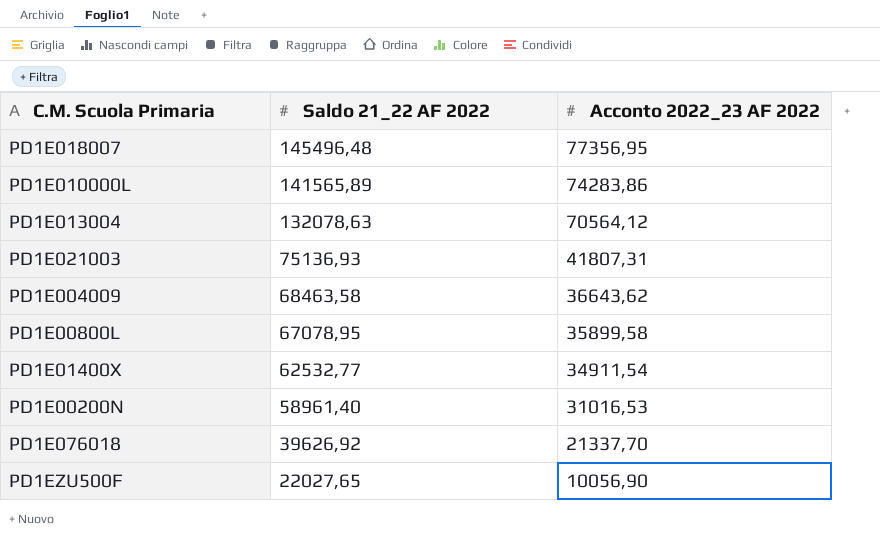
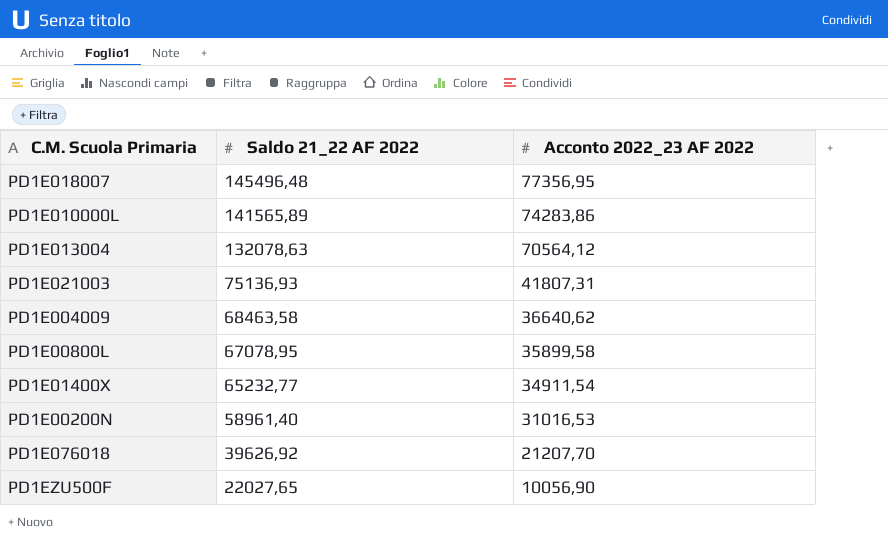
PD1E004009 | Acconto 2022_23 AF 2022: 36643,62 -> 36640,62
PD1E01400X | Saldo 21_22 AF 2022: 62532,77 -> 65232,77
PD1E076018 | Acconto 2022_23 AF 2022: 21337,70 -> 21207,70

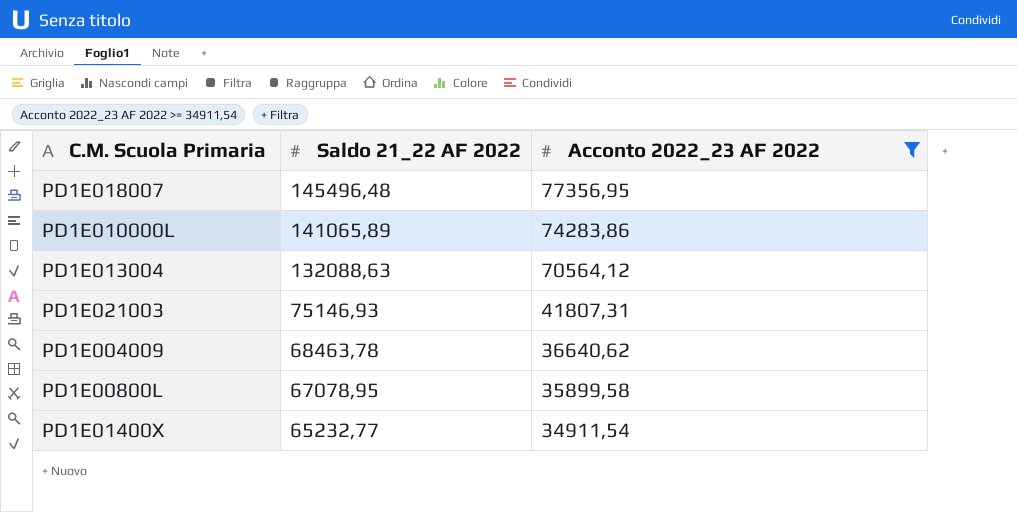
filter: none -> Acconto 2022_23 AF 2022 >= 34911,54
PD1E010000L | Saldo 21_22 AF 2022: 141565,89 -> 141065,89
PD1E013004 | Saldo 21_22 AF 2022: 132078,63 -> 132088,63
PD1E021003 | Saldo 21_22 AF 2022: 75136,93 -> 75146,93
PD1E004009 | Saldo 21_22 AF 2022: 68463,58 -> 68463,78

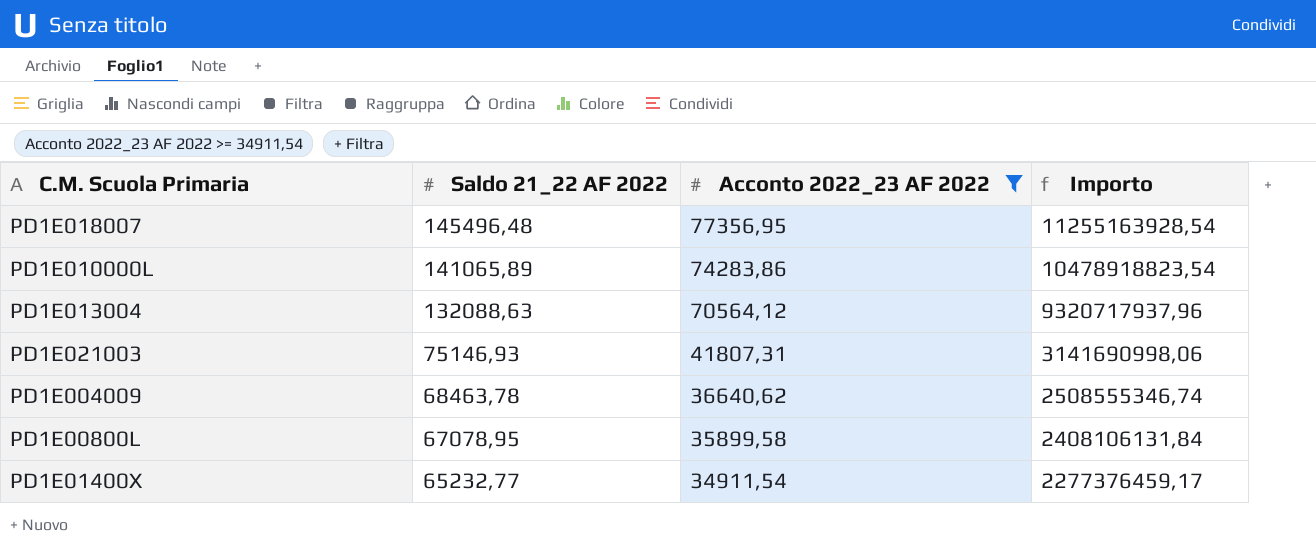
column Importo | formula: none -> [Saldo 21_22 AF 2022] * [Acconto 2022_23 AF 2022]

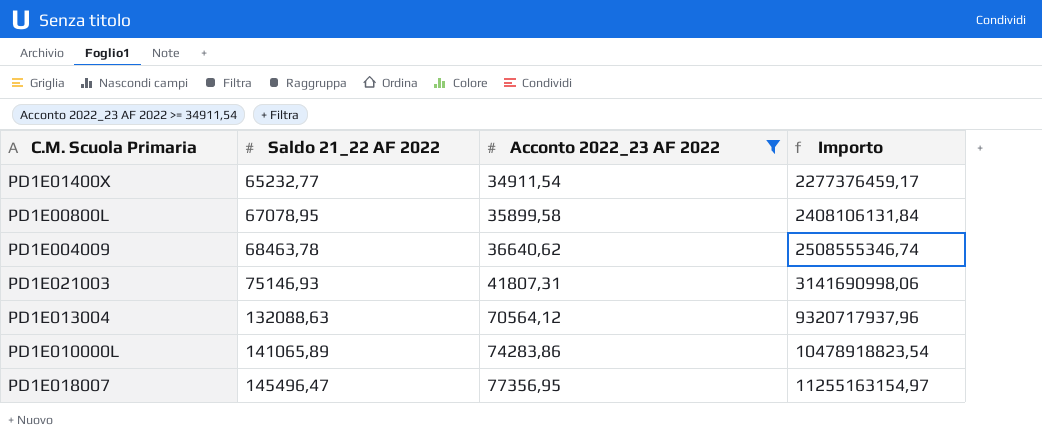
row order: Saldo 21_22 AF 2022 descending -> Saldo 21_22 AF 2022 ascending
PD1E018007 | Saldo 21_22 AF 2022: 145496,48 -> 145496,47
PD1E018007 | Importo: 11255163928,54 -> 11255163154,97

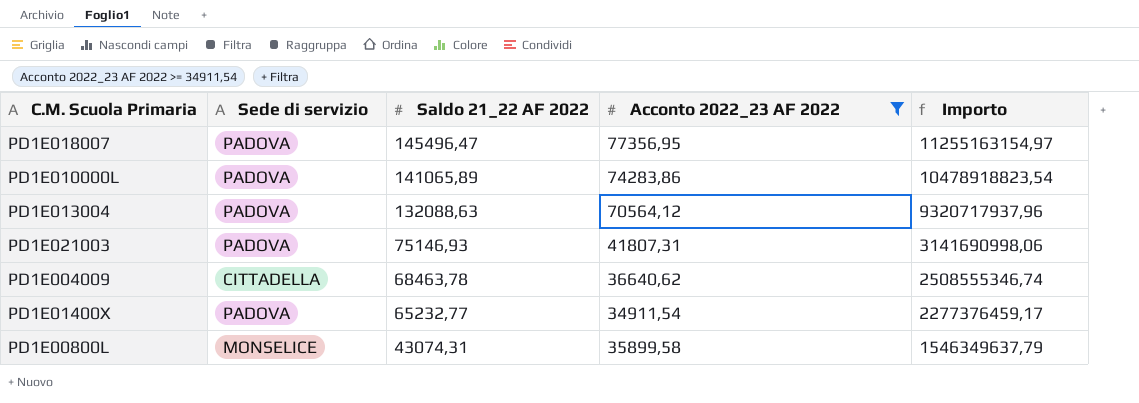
row order: Saldo 21_22 AF 2022 ascending -> Saldo 21_22 AF 2022 descending
column Sede di servizio | position: none -> 2
PD1E00800L | Saldo 21_22 AF 2022: 67078,95 -> 43074,31
PD1E00800L | Importo: 2408106131,84 -> 1546349637,79

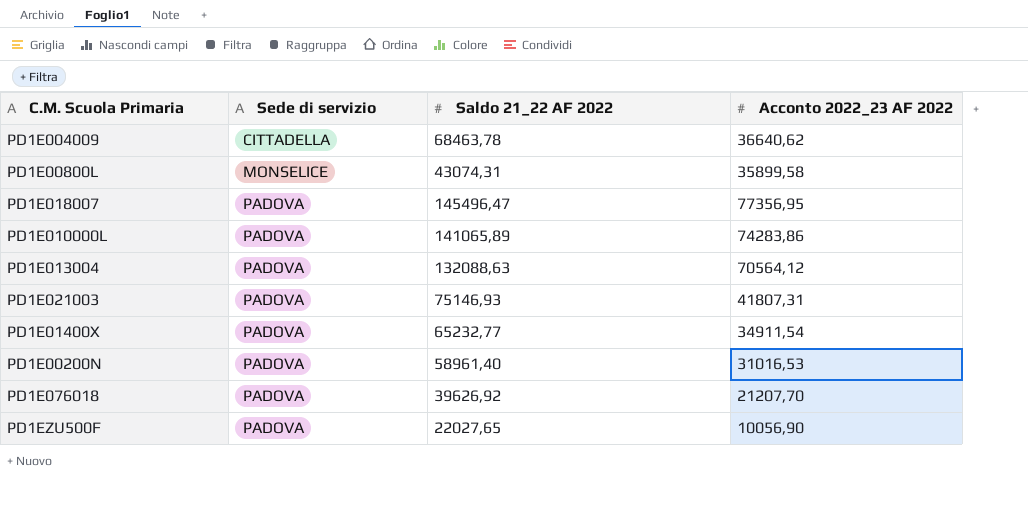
filter: Acconto 2022_23 AF 2022 >= 34911,54 -> none
row order: Saldo 21_22 AF 2022 descending -> Sede di servizio ascending
column Importo | formula: [Saldo 21_22 AF 2022] * [Acconto 2022_23 AF 2022] -> none

